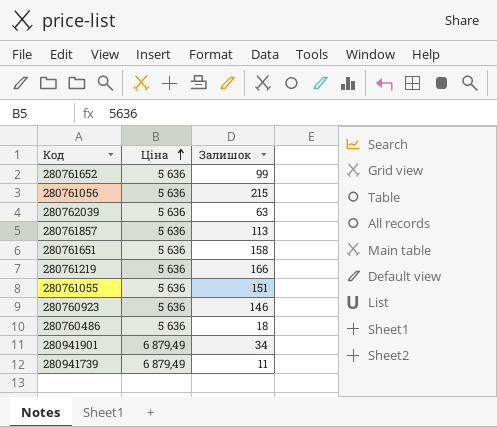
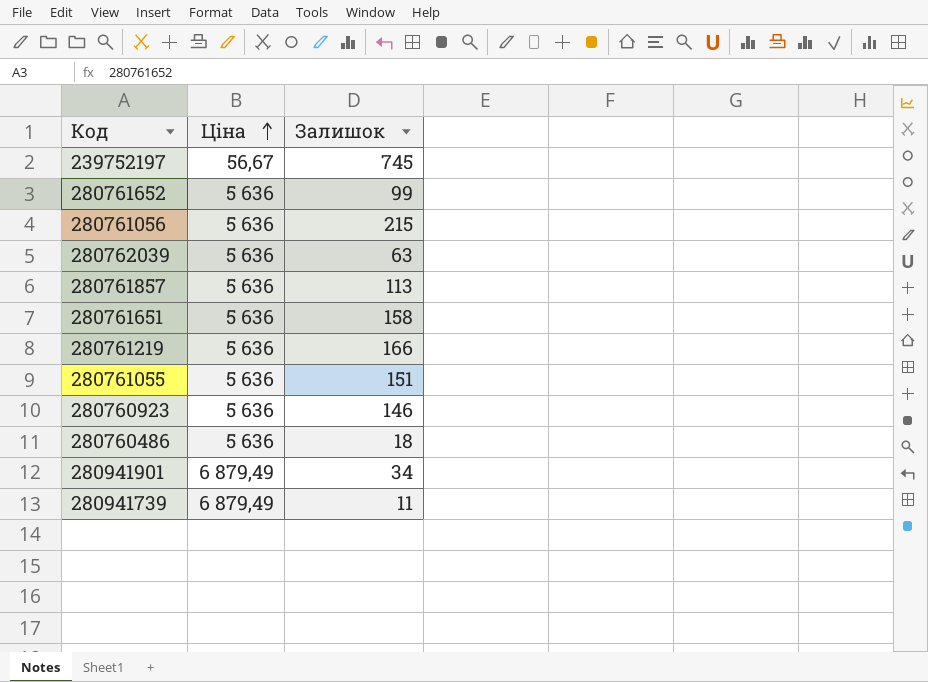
row 239752197: none -> 56,67 | 745

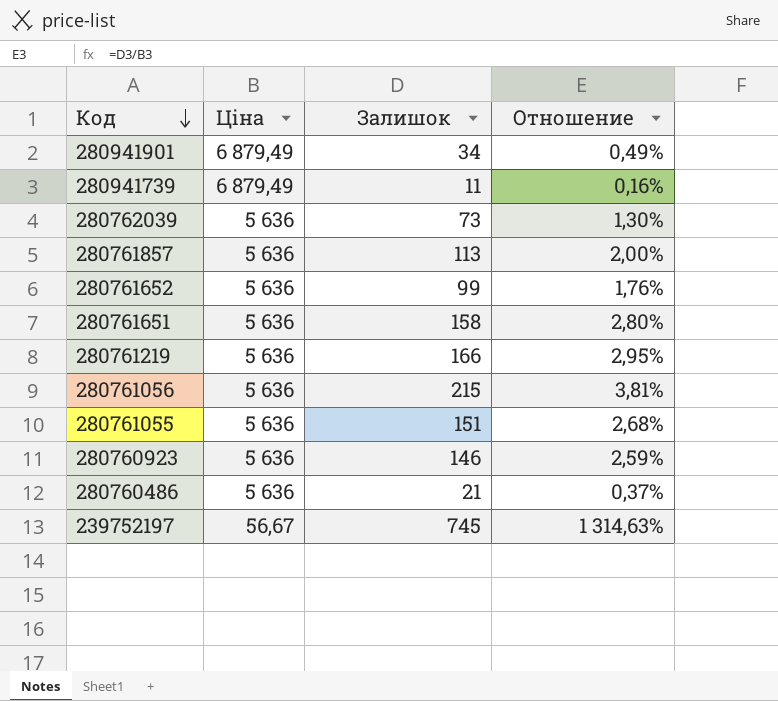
row order: Ціна ascending -> Код descending
column Отношение | formula: none -> [Залишок] / [Ціна]
280762039 | Залишок: 63 -> 73
280760486 | Залишок: 18 -> 21

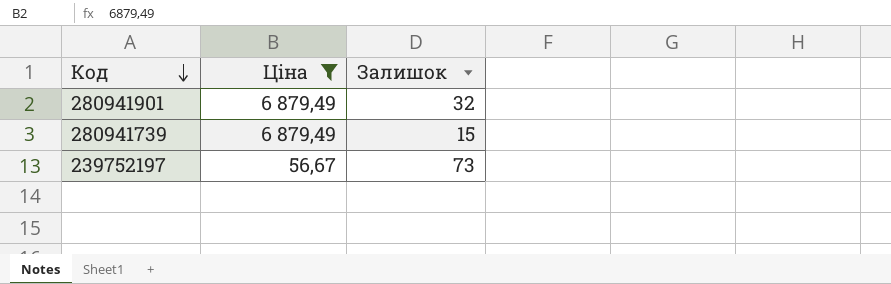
filter: none -> Ціна != 5 636
column Отношение | formula: [Залишок] / [Ціна] -> none
280941901 | Залишок: 34 -> 32
280941739 | Залишок: 11 -> 15
239752197 | Залишок: 745 -> 73

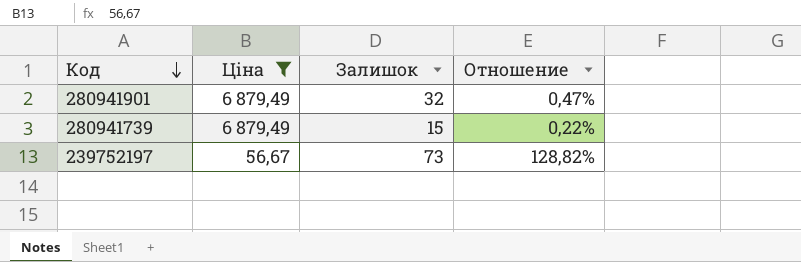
column Отношение | formula: none -> [Залишок] / [Ціна]

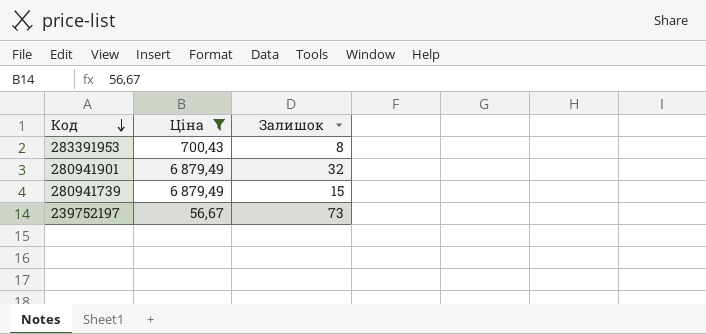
column Отношение | formula: [Залишок] / [Ціна] -> none
row 283391953: none -> 700,43 | 8

